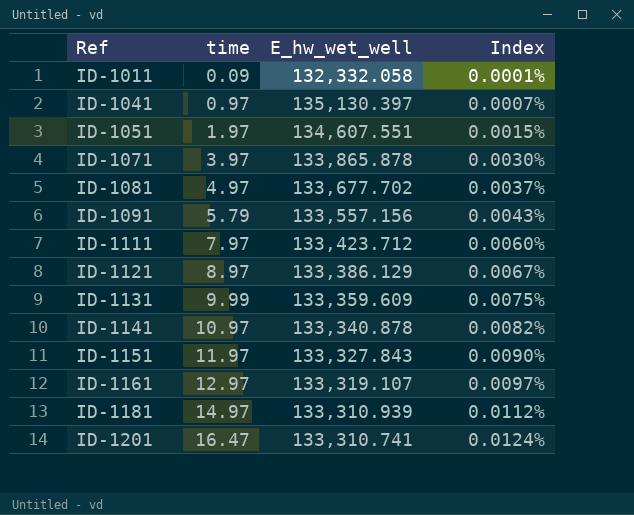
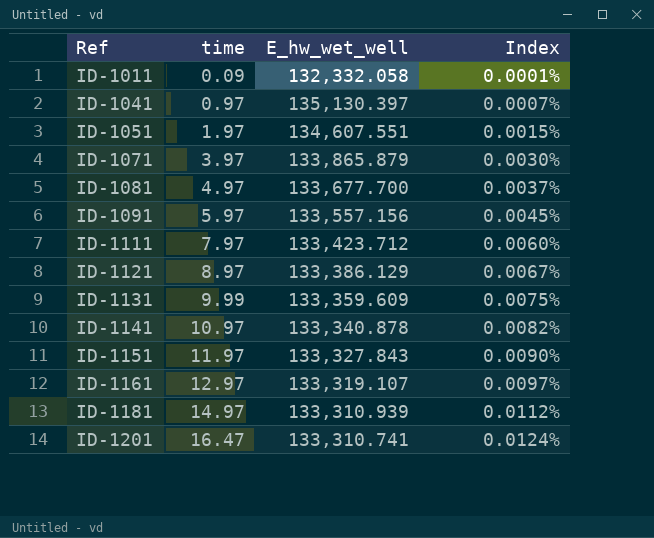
ID-1071 | E_hw_wet_well: 133,865.878 -> 133,865.879
ID-1081 | E_hw_wet_well: 133,677.702 -> 133,677.700
ID-1091 | time: 5.79 -> 5.97
ID-1091 | Index: 0.0043% -> 0.0045%

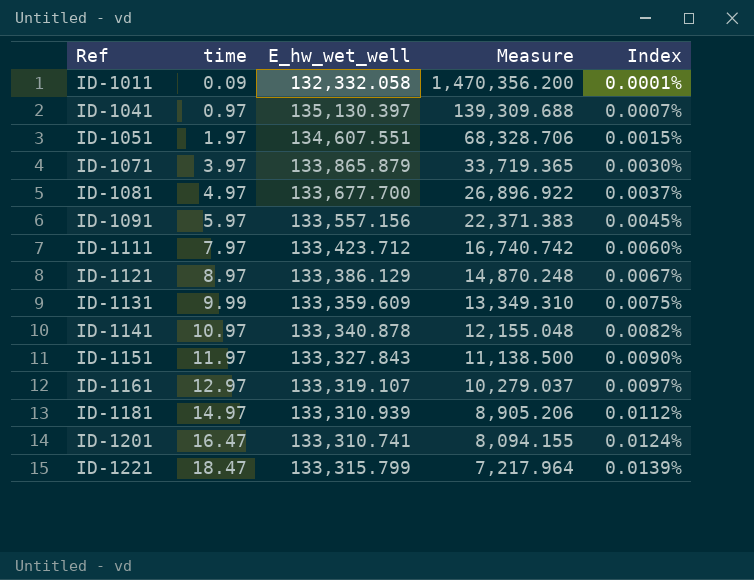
column Measure | formula: none -> [E_hw_wet_well] / [time]
row ID-1221: none -> 18.47 | 133,315.799 | 7,217.964 | 0.0139%

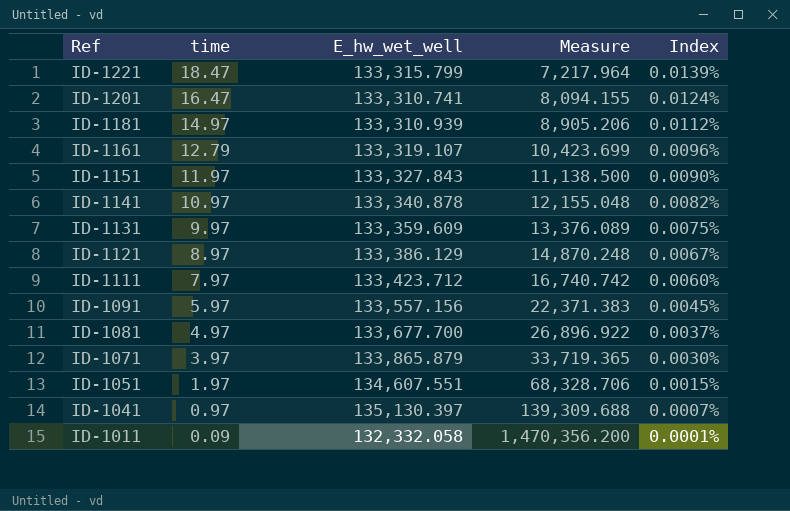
row order: Ref ascending -> Ref descending
ID-1161 | time: 12.97 -> 12.79
ID-1161 | Measure: 10,279.037 -> 10,423.699
ID-1161 | Index: 0.0097% -> 0.0096%
ID-1131 | time: 9.99 -> 9.97
ID-1131 | Measure: 13,349.310 -> 13,376.089

